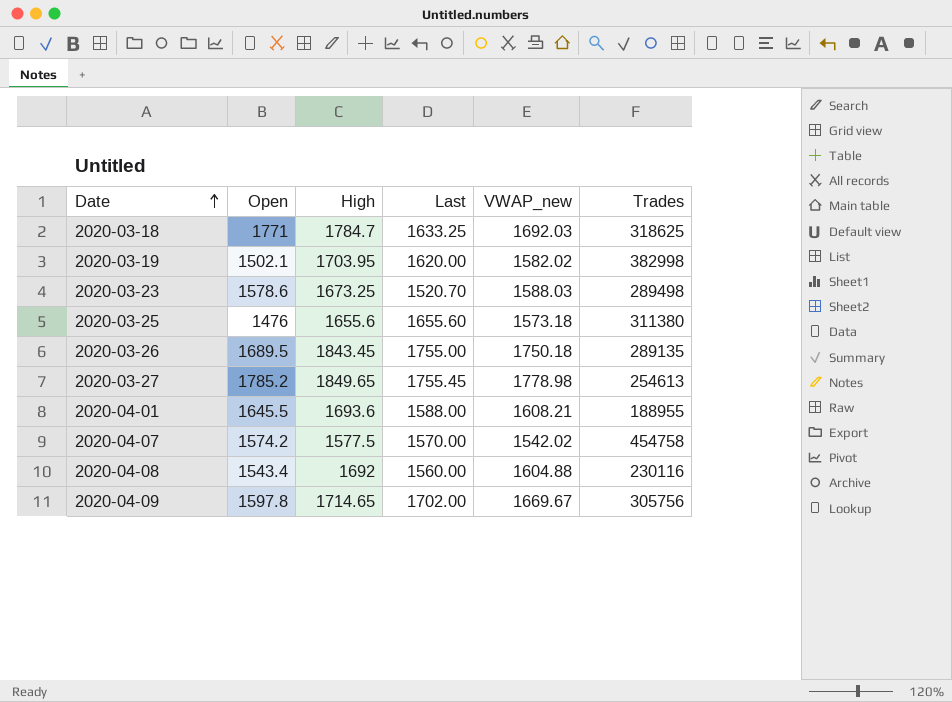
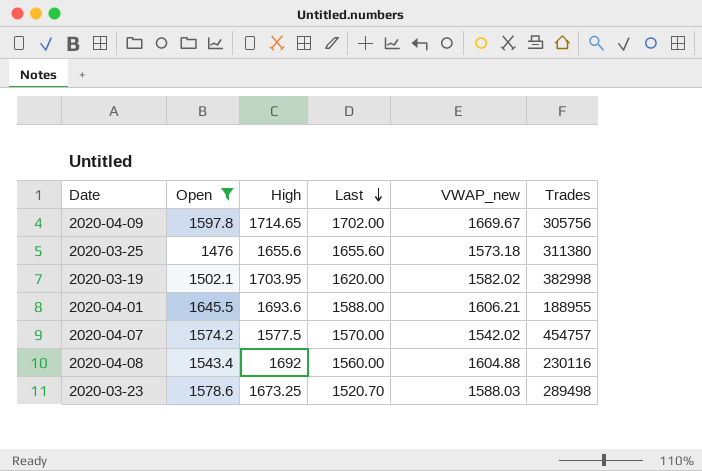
filter: none -> Open <= 1645.5
row order: Date ascending -> Last descending
2020-04-01 | VWAP_new: 1608.21 -> 1606.21
2020-04-07 | Trades: 454758 -> 454757

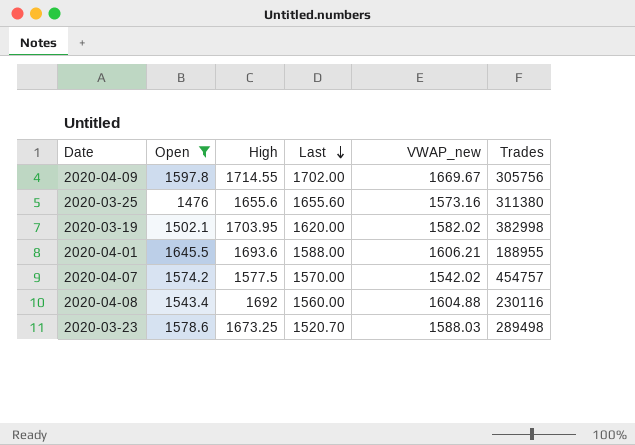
2020-04-09 | High: 1714.65 -> 1714.55
2020-03-25 | VWAP_new: 1573.18 -> 1573.16

